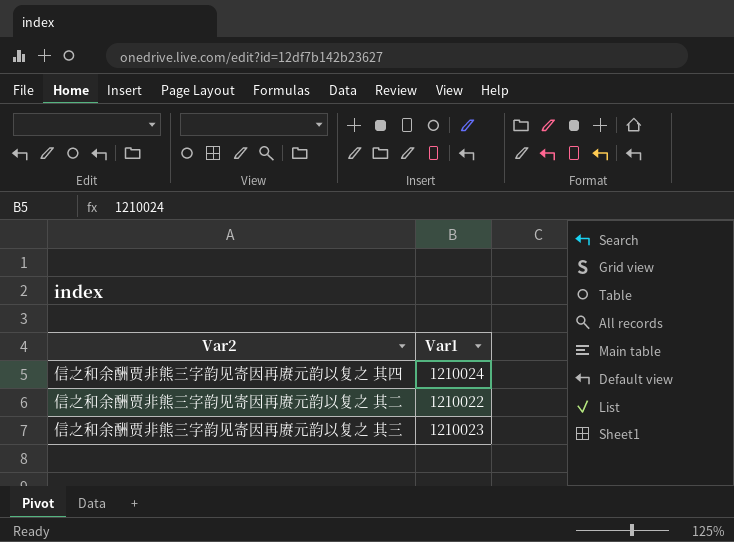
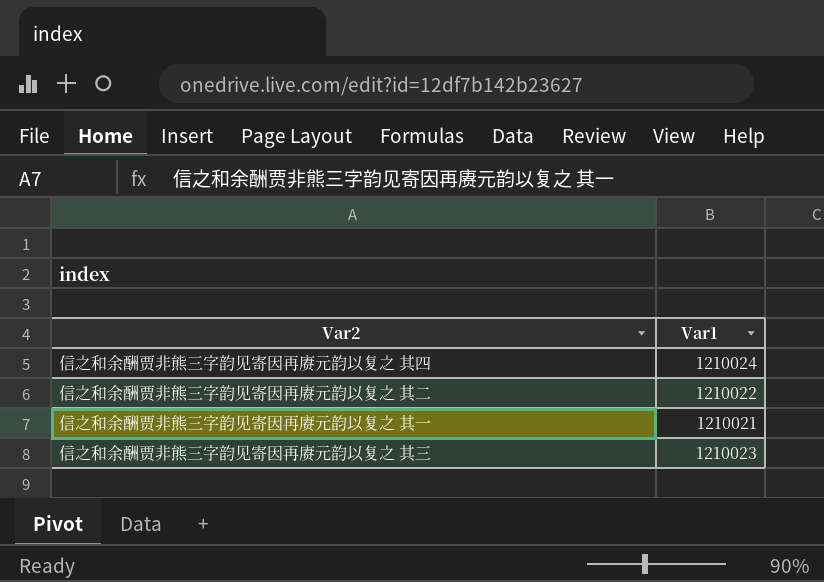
row 信之和余酬贾非熊三字韵见寄因再赓元韵以复之 其一: none -> 1210021

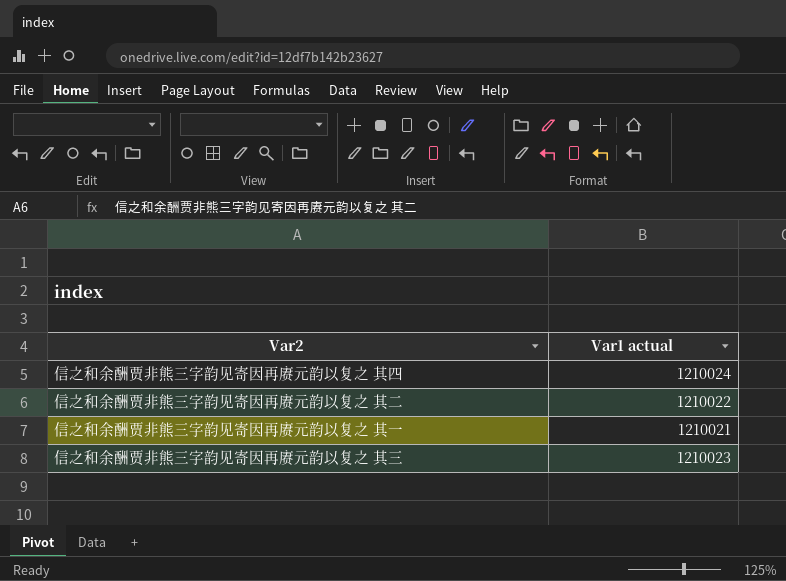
column name: Var1 -> Var1 actual

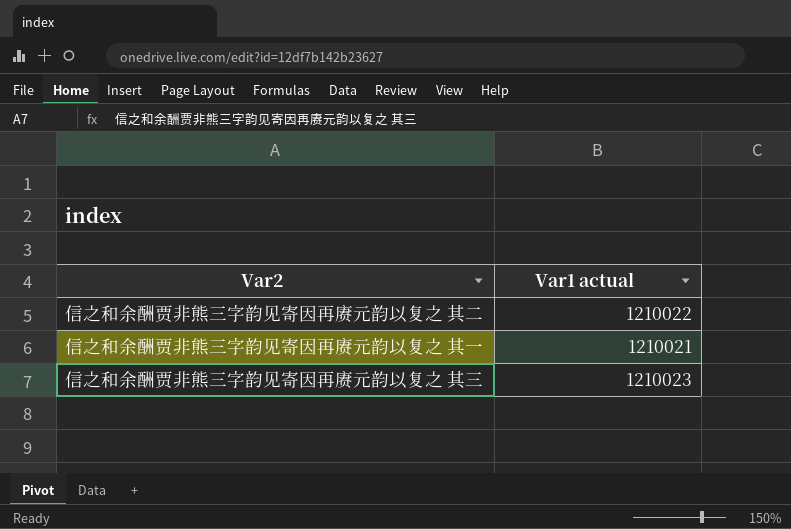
row 信之和余酬贾非熊三字韵见寄因再赓元韵以复之 其四: 1210024 -> none

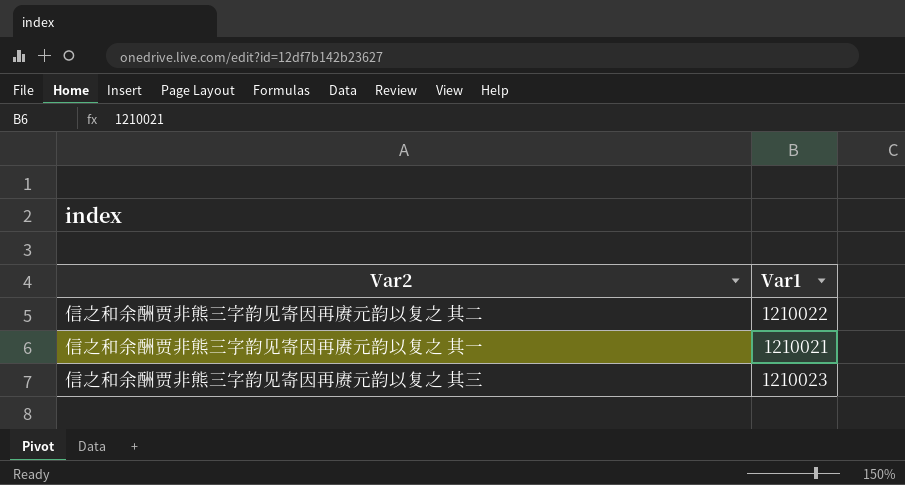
column name: Var1 actual -> Var1

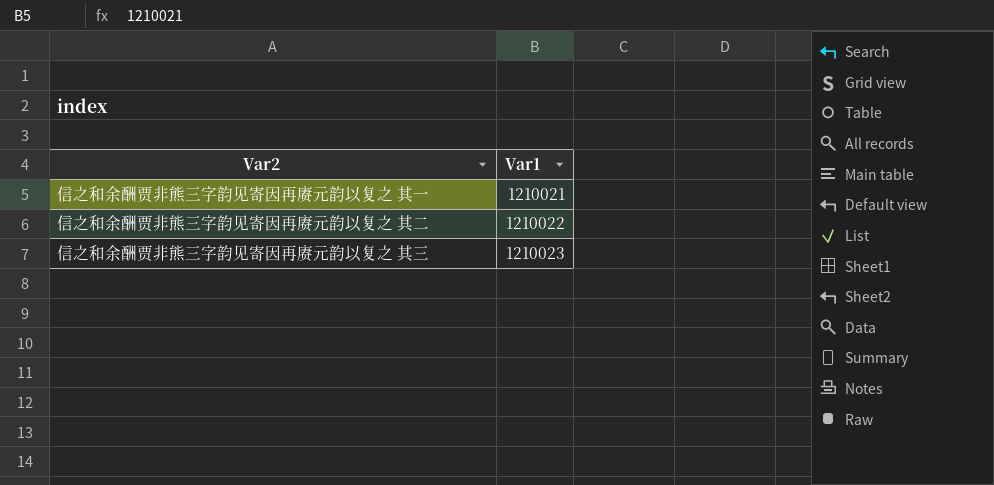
row order: none -> Var1 ascending

